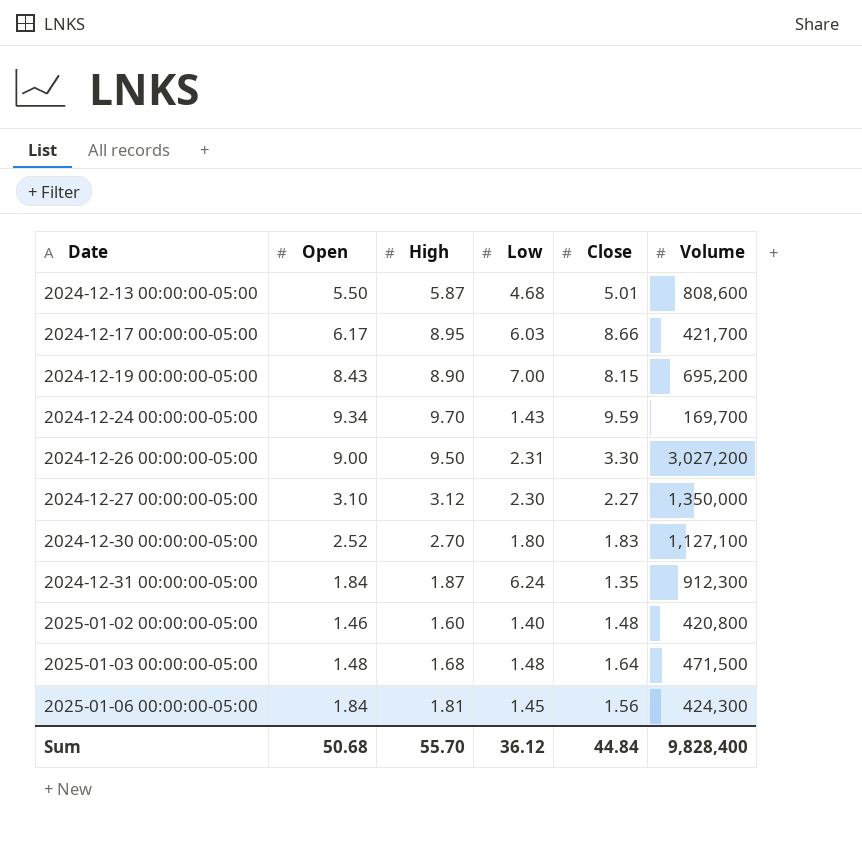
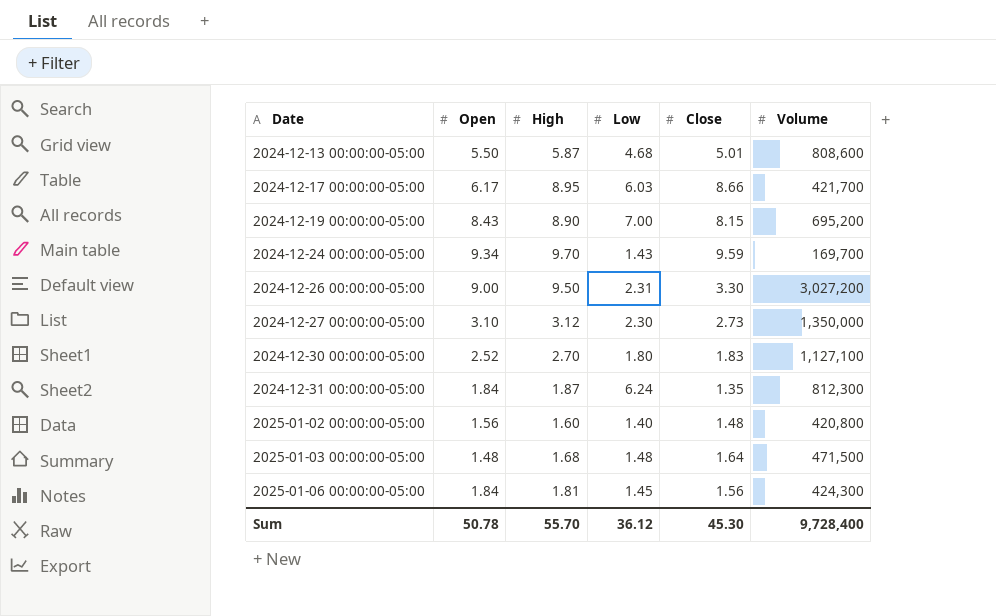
2024-12-27 00:00:00-05:00 | Close: 2.27 -> 2.73
2024-12-31 00:00:00-05:00 | Volume: 912,300 -> 812,300
2025-01-02 00:00:00-05:00 | Open: 1.46 -> 1.56
Sum | Open: 50.68 -> 50.78
Sum | Close: 44.84 -> 45.30
Sum | Volume: 9,828,400 -> 9,728,400

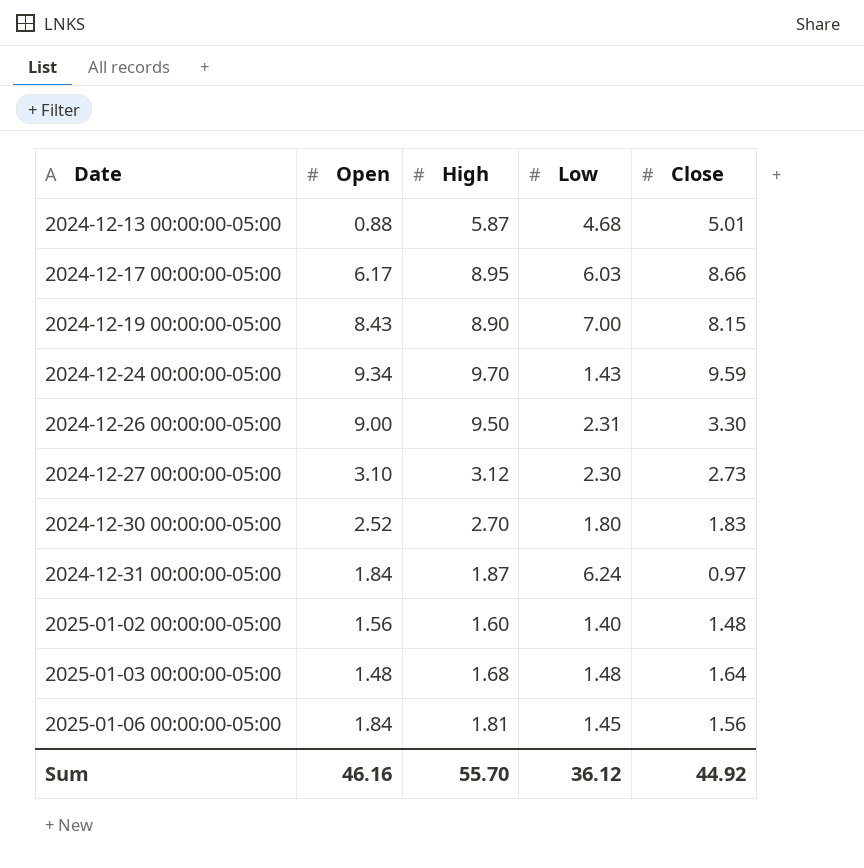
column Volume | position: 6 -> none
2024-12-13 00:00:00-05:00 | Open: 5.50 -> 0.88
2024-12-31 00:00:00-05:00 | Close: 1.35 -> 0.97
Sum | Open: 50.78 -> 46.16
Sum | Close: 45.30 -> 44.92

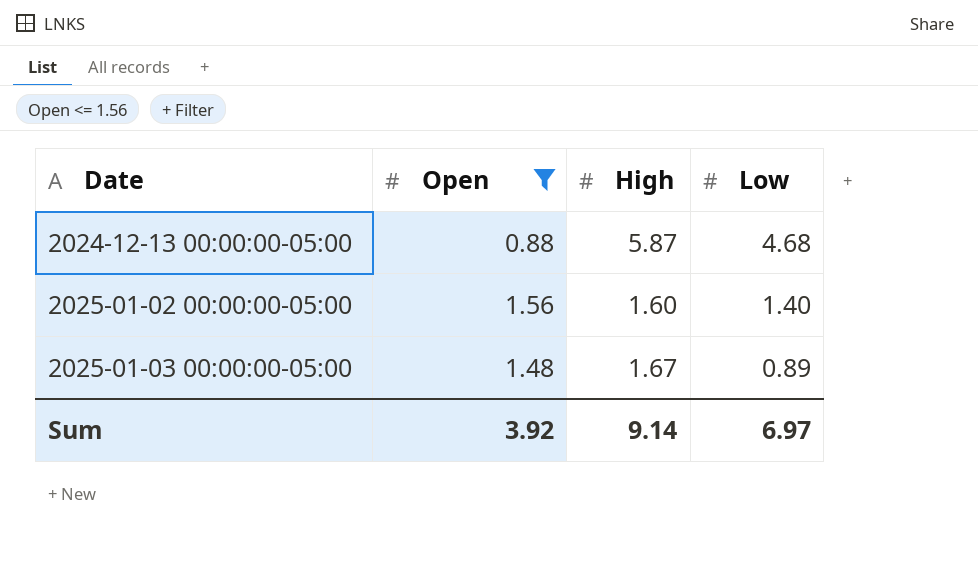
filter: none -> Open <= 1.56
column Close | position: 5 -> none
2025-01-03 00:00:00-05:00 | High: 1.68 -> 1.67
2025-01-03 00:00:00-05:00 | Low: 1.48 -> 0.89
Sum | Open: 46.16 -> 3.92
Sum | High: 55.70 -> 9.14
Sum | Low: 36.12 -> 6.97

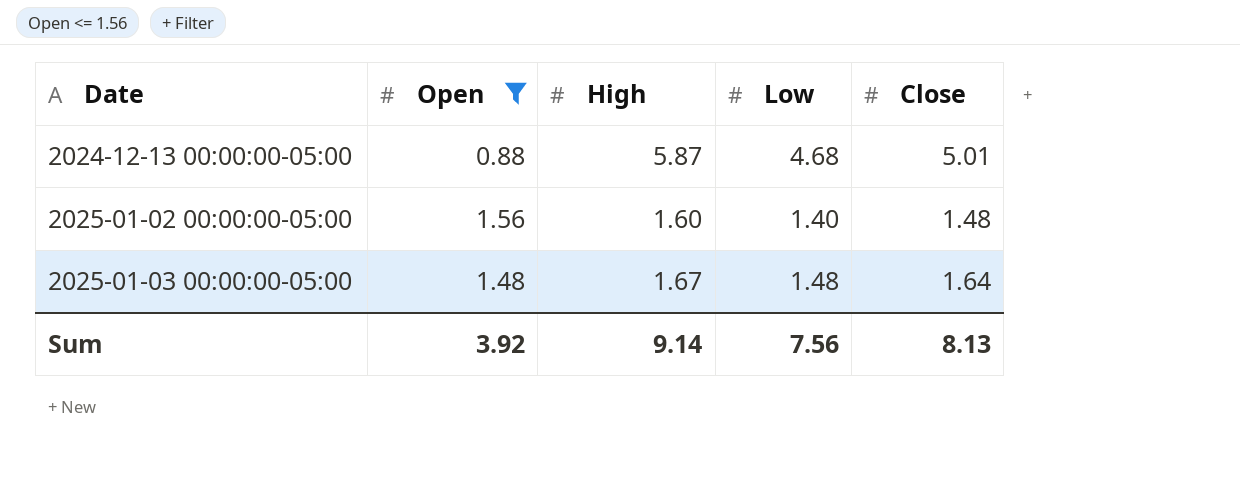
column Close | position: none -> 5
2025-01-03 00:00:00-05:00 | Low: 0.89 -> 1.48
Sum | Low: 6.97 -> 7.56

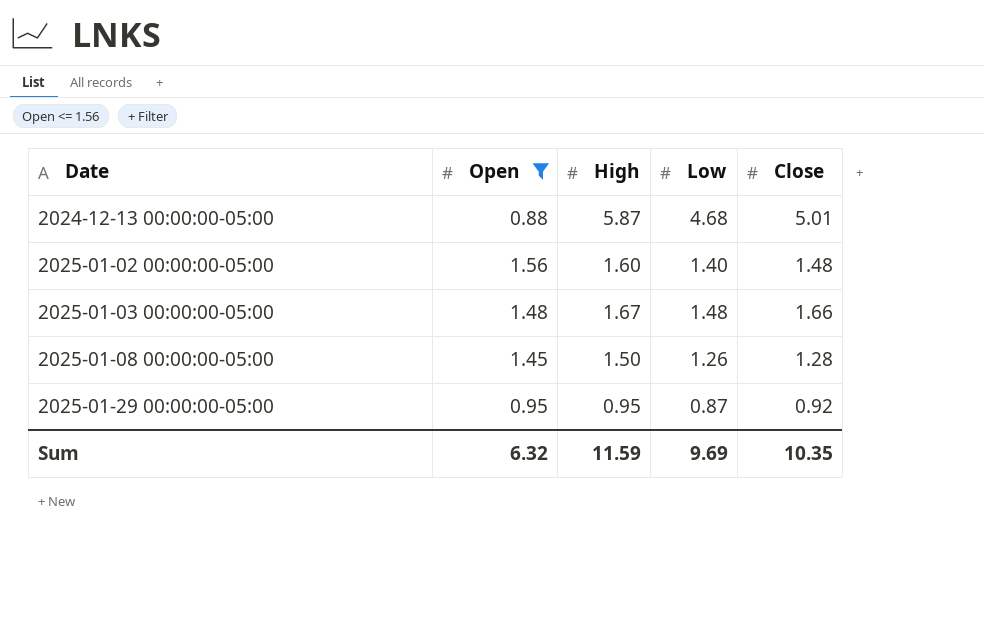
2025-01-03 00:00:00-05:00 | Close: 1.64 -> 1.66
row 2025-01-08 00:00:00-05:00: none -> 1.45 | 1.50 | 1.26 | 1.28
row 2025-01-29 00:00:00-05:00: none -> 0.95 | 0.95 | 0.87 | 0.92
Sum | Open: 3.92 -> 6.32
Sum | High: 9.14 -> 11.59
Sum | Low: 7.56 -> 9.69
Sum | Close: 8.13 -> 10.35

